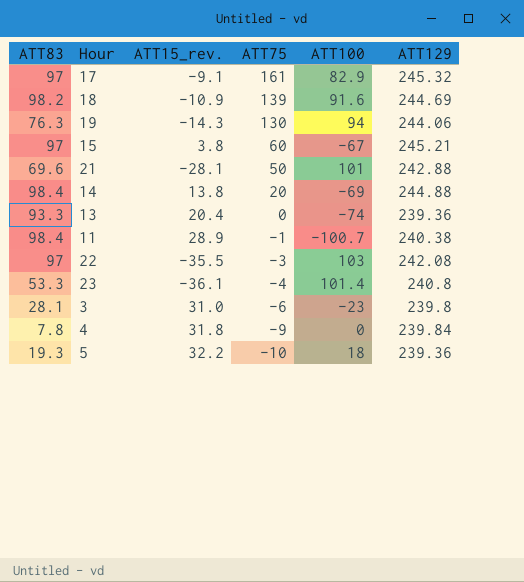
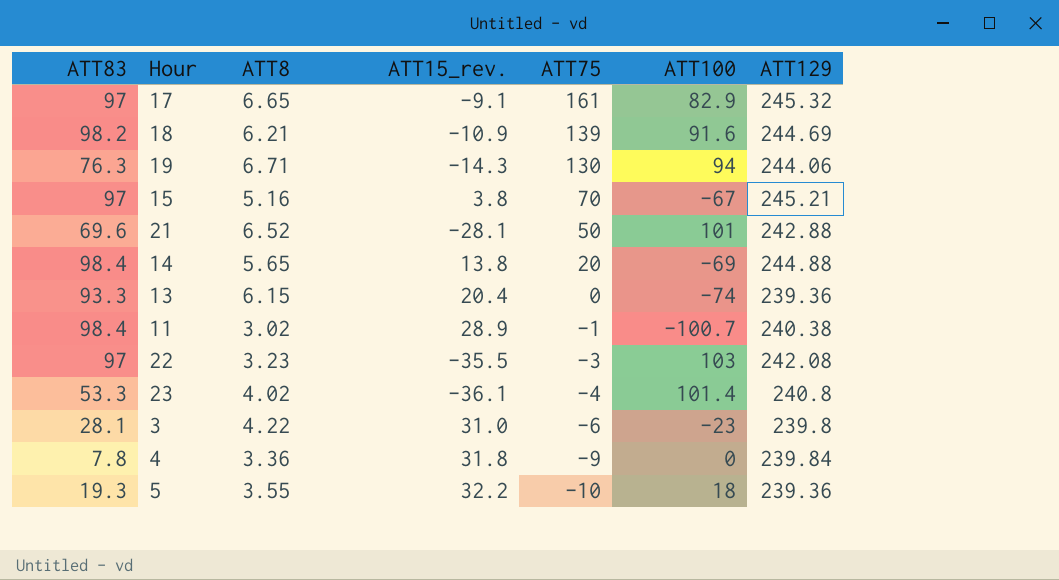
column ATT8 | position: none -> 3
15 | ATT75: 60 -> 70

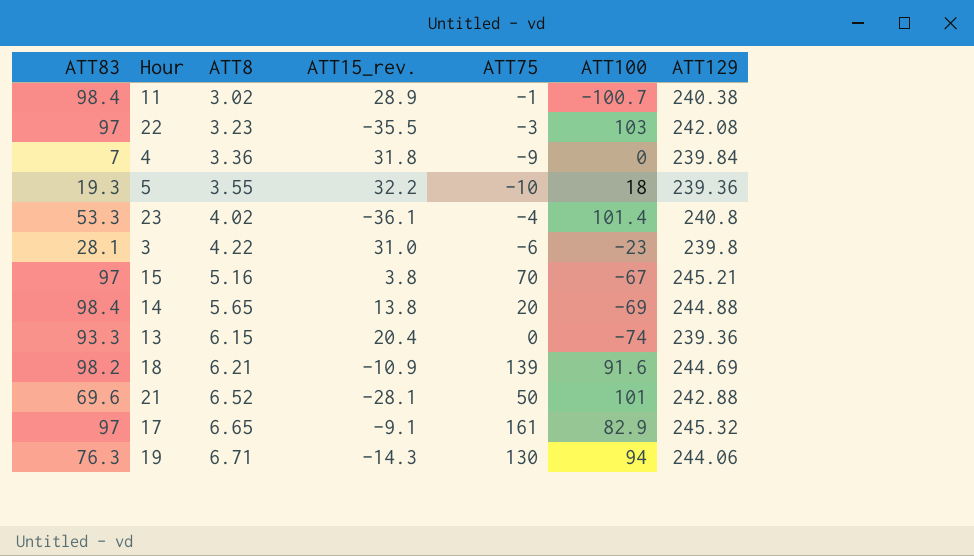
row order: ATT75 descending -> ATT8 ascending
4 | ATT83: 7.8 -> 7

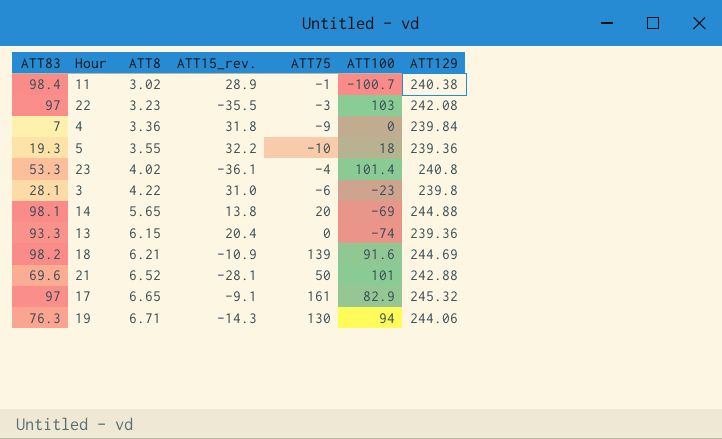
row 15: 97 | 5.16 | 3.8 | 70 | -67 | 245.21 -> none
14 | ATT83: 98.4 -> 98.1

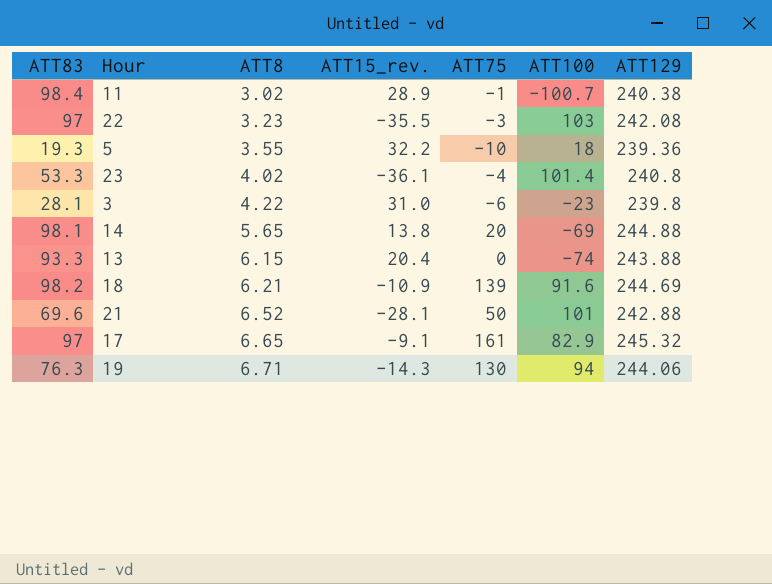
row 4: 7 | 3.36 | 31.8 | -9 | 0 | 239.84 -> none
13 | ATT129: 239.36 -> 243.88

